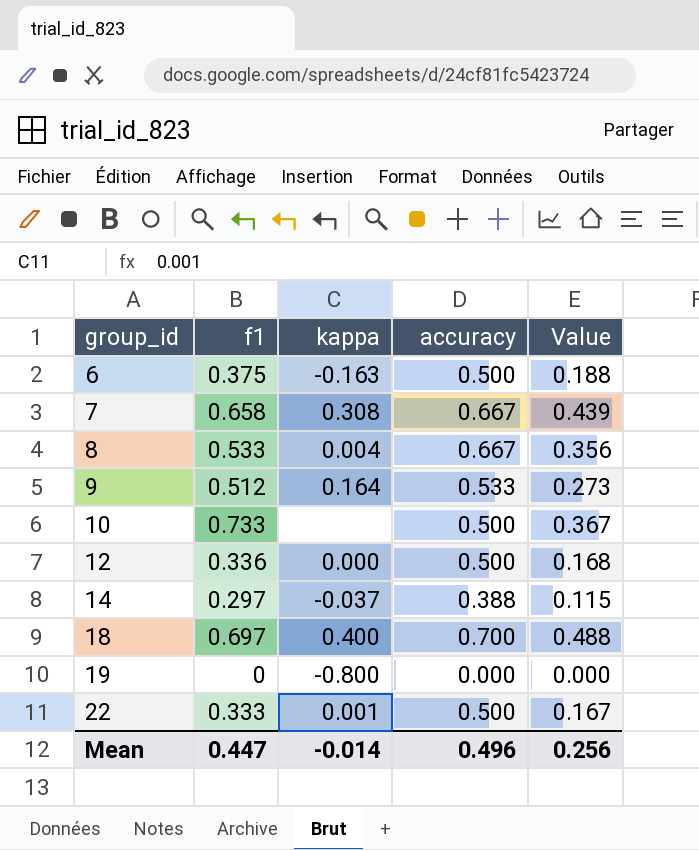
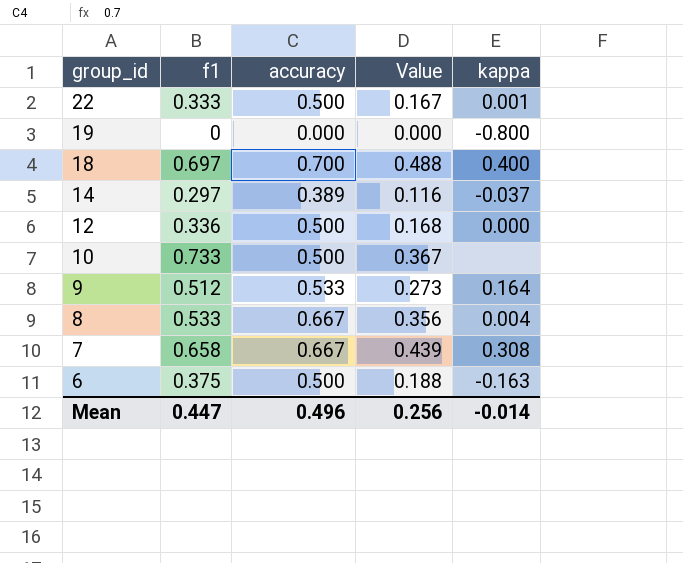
row order: group_id ascending -> group_id descending
column kappa | position: 3 -> 5
14 | accuracy: 0.388 -> 0.389
14 | Value: 0.115 -> 0.116

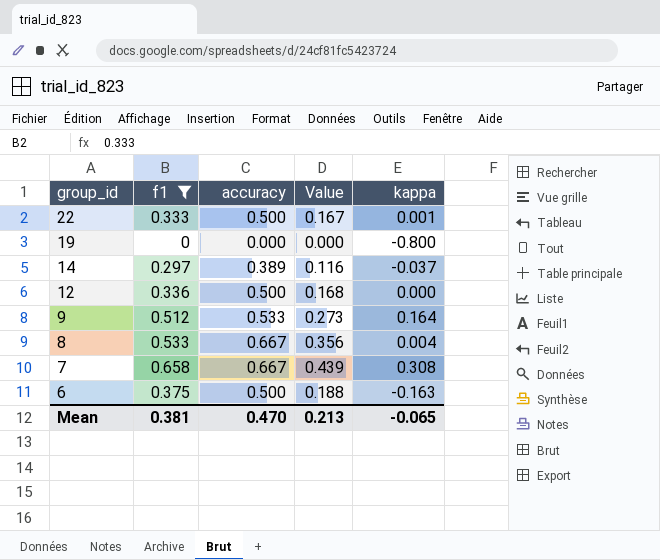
filter: none -> f1 <= 0.658
Mean | f1: 0.447 -> 0.381
Mean | accuracy: 0.496 -> 0.470
Mean | Value: 0.256 -> 0.213
Mean | kappa: -0.014 -> -0.065

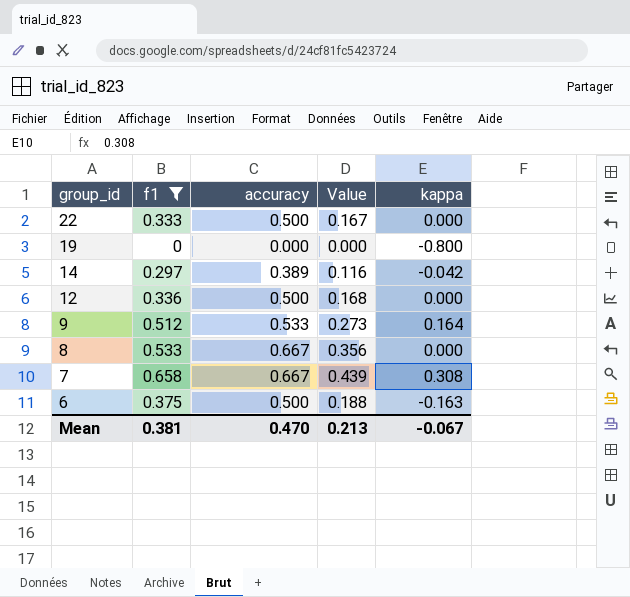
22 | kappa: 0.001 -> 0.000
14 | kappa: -0.037 -> -0.042
8 | kappa: 0.004 -> 0.000
Mean | kappa: -0.065 -> -0.067

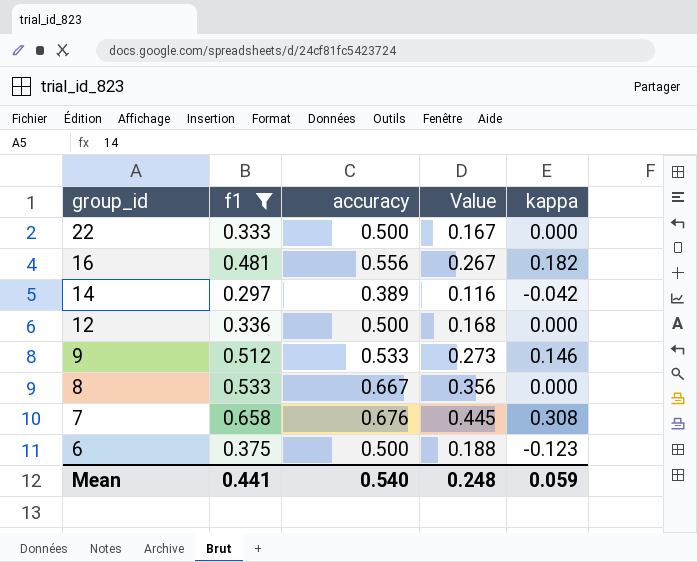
row 19: 0 | 0.000 | 0.000 | -0.800 -> none
row 16: none -> 0.481 | 0.556 | 0.267 | 0.182
9 | kappa: 0.164 -> 0.146
7 | accuracy: 0.667 -> 0.676
7 | Value: 0.439 -> 0.445
6 | kappa: -0.163 -> -0.123
Mean | f1: 0.381 -> 0.441
Mean | accuracy: 0.470 -> 0.540
Mean | Value: 0.213 -> 0.248
Mean | kappa: -0.067 -> 0.059

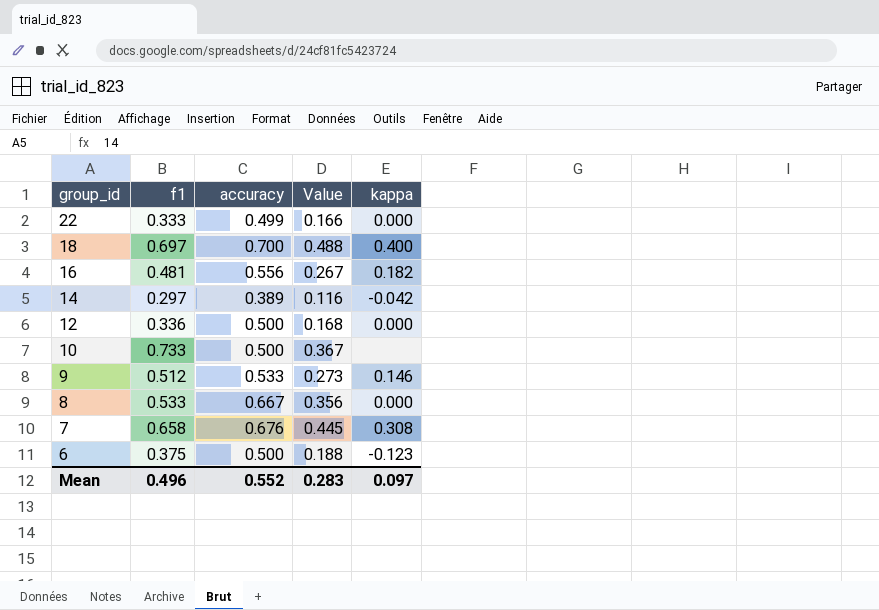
filter: f1 <= 0.658 -> none
22 | accuracy: 0.500 -> 0.499
22 | Value: 0.167 -> 0.166
Mean | f1: 0.441 -> 0.496
Mean | accuracy: 0.540 -> 0.552
Mean | Value: 0.248 -> 0.283
Mean | kappa: 0.059 -> 0.097

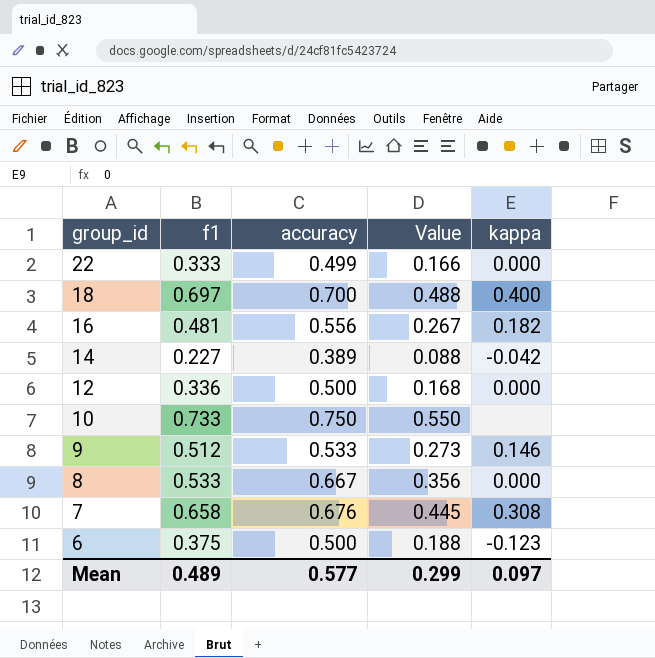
14 | f1: 0.297 -> 0.227
14 | Value: 0.116 -> 0.088
10 | accuracy: 0.500 -> 0.750
10 | Value: 0.367 -> 0.550
Mean | f1: 0.496 -> 0.489
Mean | accuracy: 0.552 -> 0.577
Mean | Value: 0.283 -> 0.299

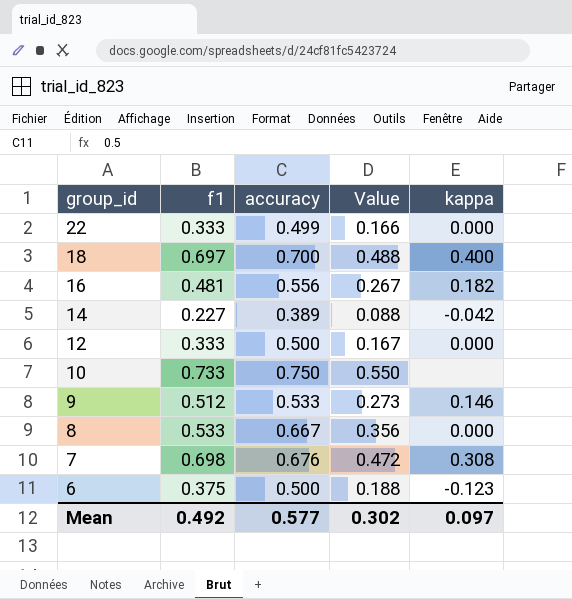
12 | f1: 0.336 -> 0.333
12 | Value: 0.168 -> 0.167
7 | f1: 0.658 -> 0.698
7 | Value: 0.445 -> 0.472
Mean | f1: 0.489 -> 0.492
Mean | Value: 0.299 -> 0.302

